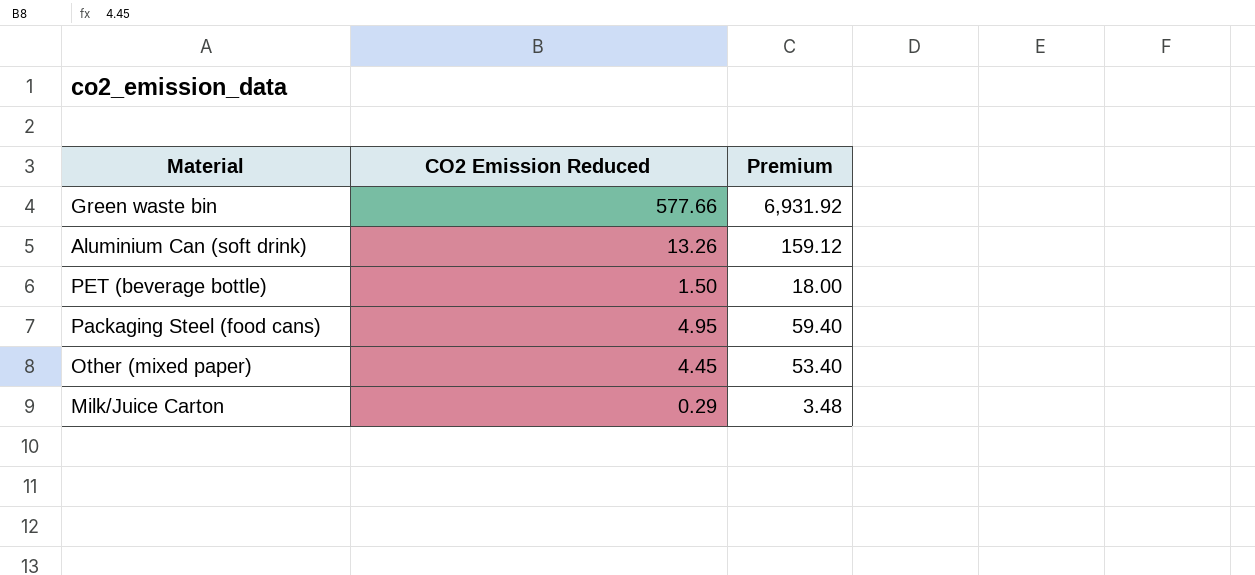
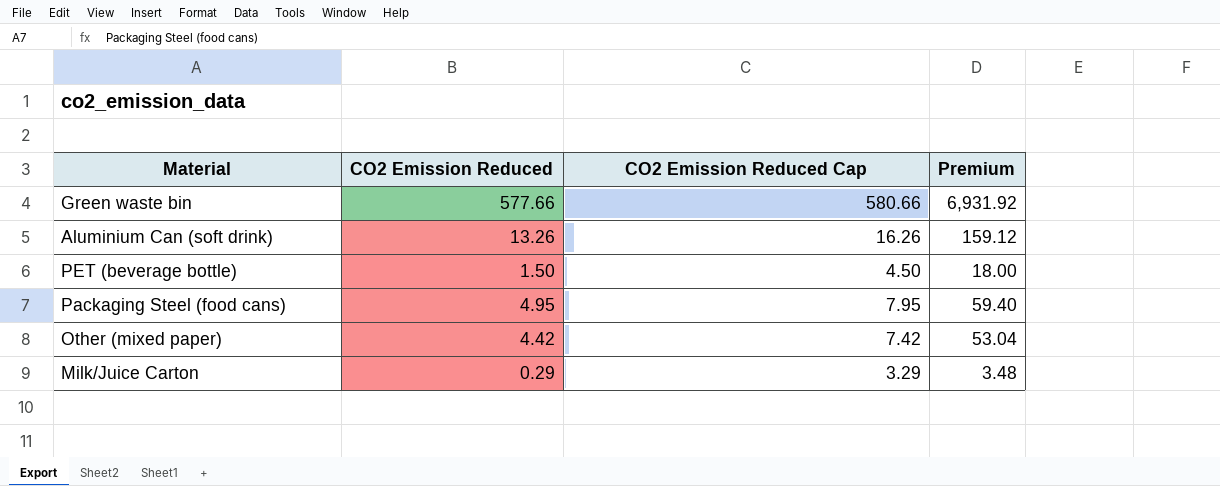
column CO2 Emission Reduced Cap | formula: none -> [CO2 Emission Reduced] + 3
Other (mixed paper) | CO2 Emission Reduced: 4.45 -> 4.42
Other (mixed paper) | Premium: 53.40 -> 53.04

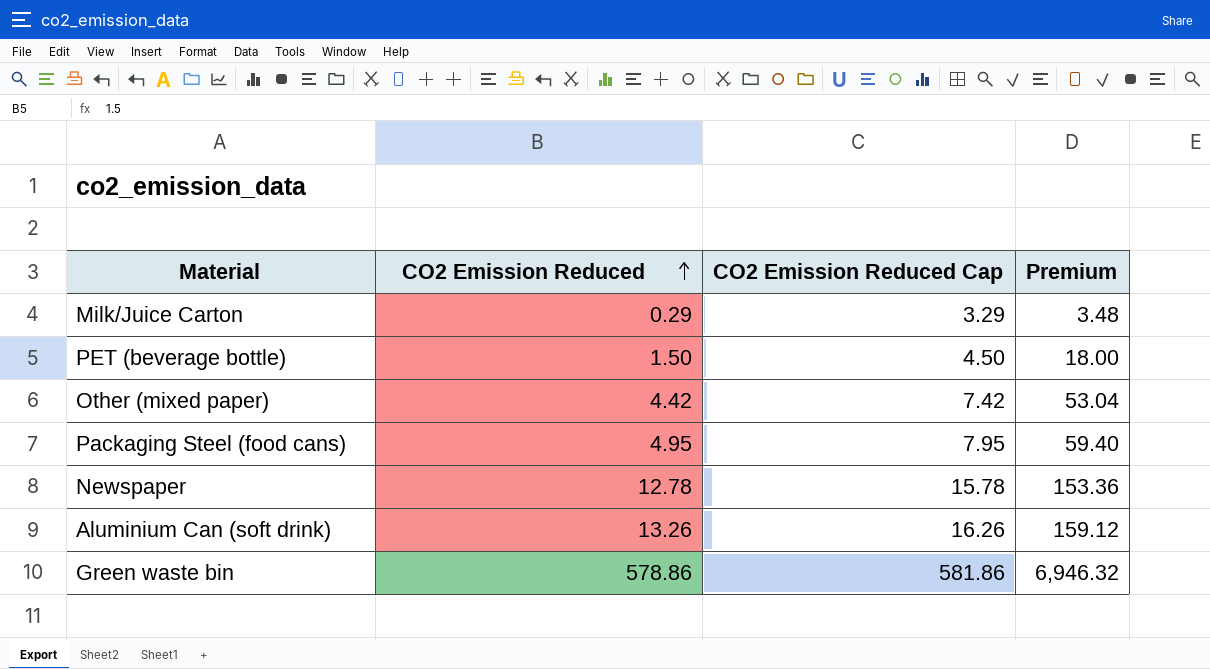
row order: none -> CO2 Emission Reduced ascending
row Newspaper: none -> 12.78 | 15.78 | 153.36
Green waste bin | CO2 Emission Reduced: 577.66 -> 578.86
Green waste bin | CO2 Emission Reduced Cap: 580.66 -> 581.86
Green waste bin | Premium: 6,931.92 -> 6,946.32

